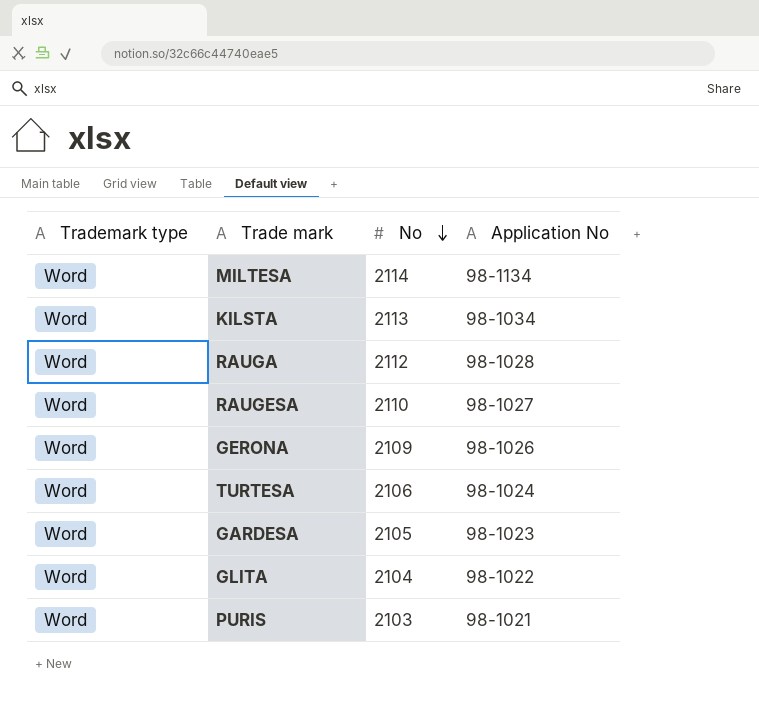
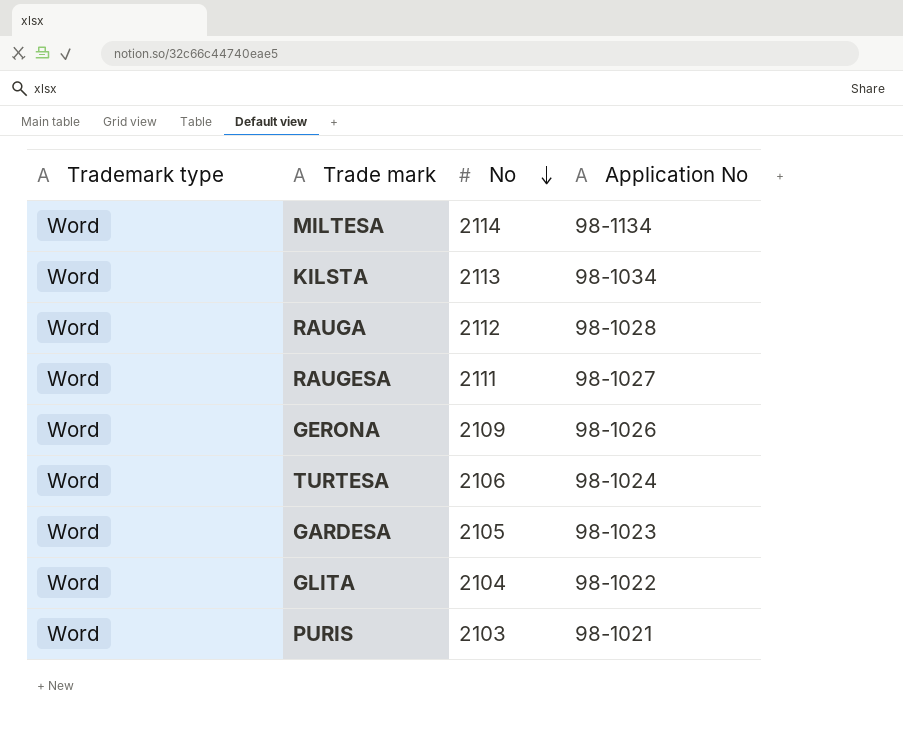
RAUGESA | No: 2110 -> 2111

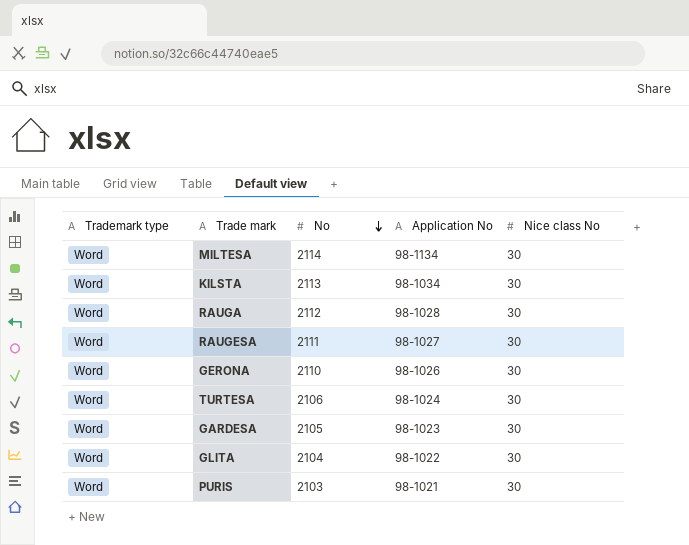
column Nice class No | position: none -> 5
GERONA | No: 2109 -> 2110

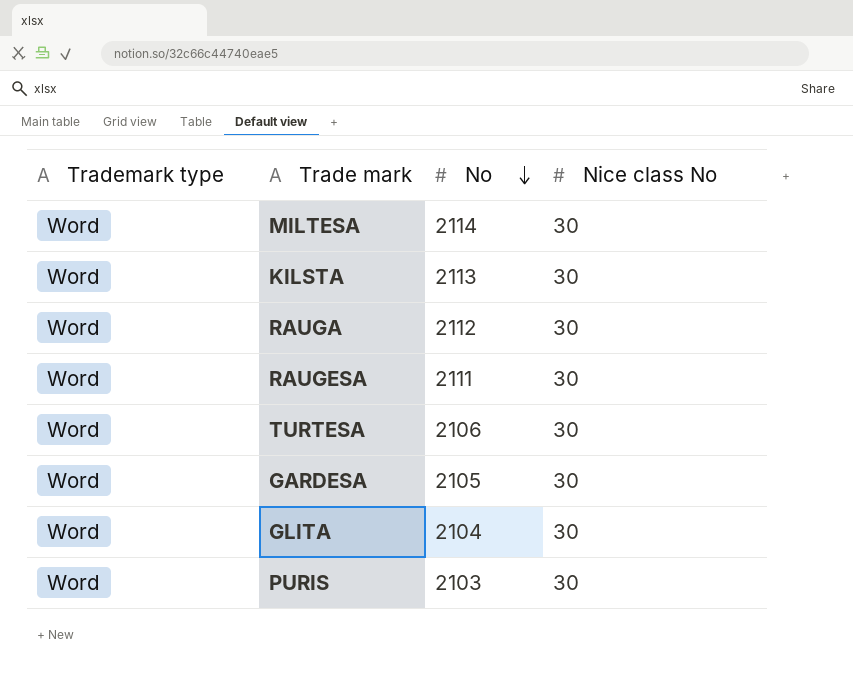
column Application No | position: 4 -> none
row GERONA: Word | 2110 | 98-1026 | 30 -> none

